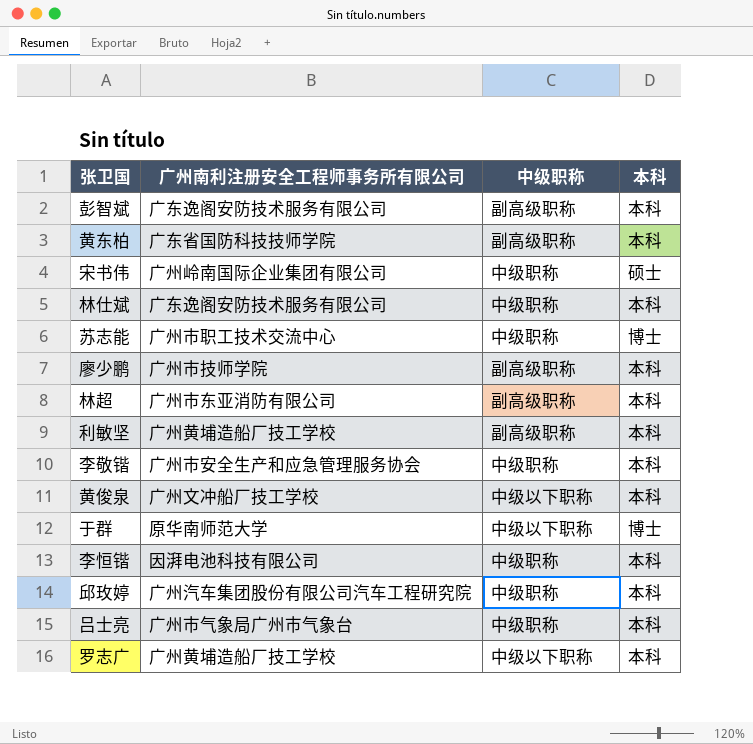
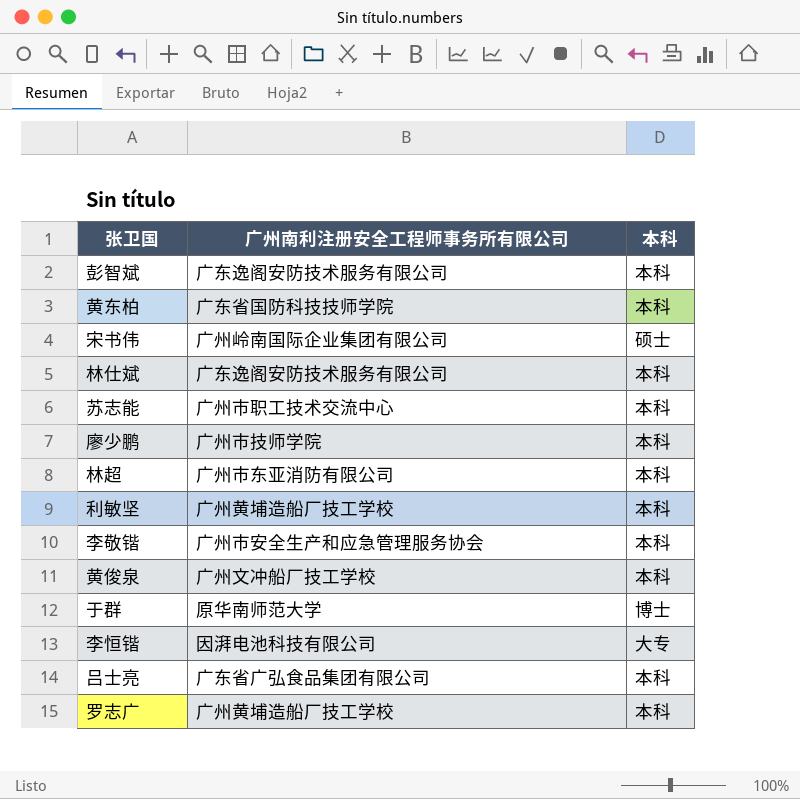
column 中级职称 | position: 3 -> none
row 邱玫婷: 广州汽车集团股份有限公司汽车工程研究院 | 中级职称 | 本科 -> none
苏志能 | 本科: 博士 -> 本科
李恒锴 | 本科: 本科 -> 大专
吕士亮 | 广州南利注册安全工程师事务所有限公司: 广州市气象局广州市气象台 -> 广东省广弘食品集团有限公司

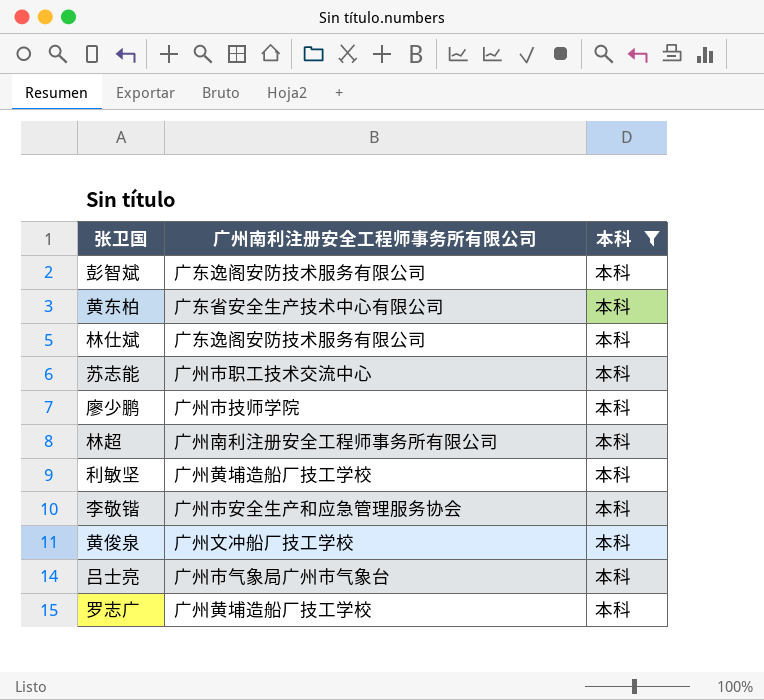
filter: none -> 本科 = 本科
黄东柏 | 广州南利注册安全工程师事务所有限公司: 广东省国防科技技师学院 -> 广东省安全生产技术中心有限公司
林超 | 广州南利注册安全工程师事务所有限公司: 广州市东亚消防有限公司 -> 广州南利注册安全工程师事务所有限公司
吕士亮 | 广州南利注册安全工程师事务所有限公司: 广东省广弘食品集团有限公司 -> 广州市气象局广州市气象台

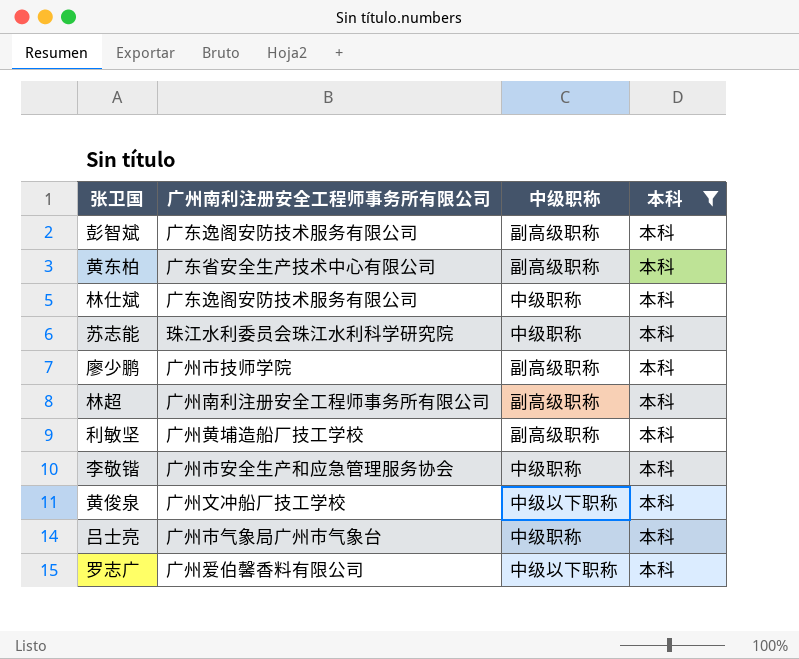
column 中级职称 | position: none -> 3
苏志能 | 广州南利注册安全工程师事务所有限公司: 广州市职工技术交流中心 -> 珠江水利委员会珠江水利科学研究院
罗志广 | 广州南利注册安全工程师事务所有限公司: 广州黄埔造船厂技工学校 -> 广州爱伯馨香料有限公司

